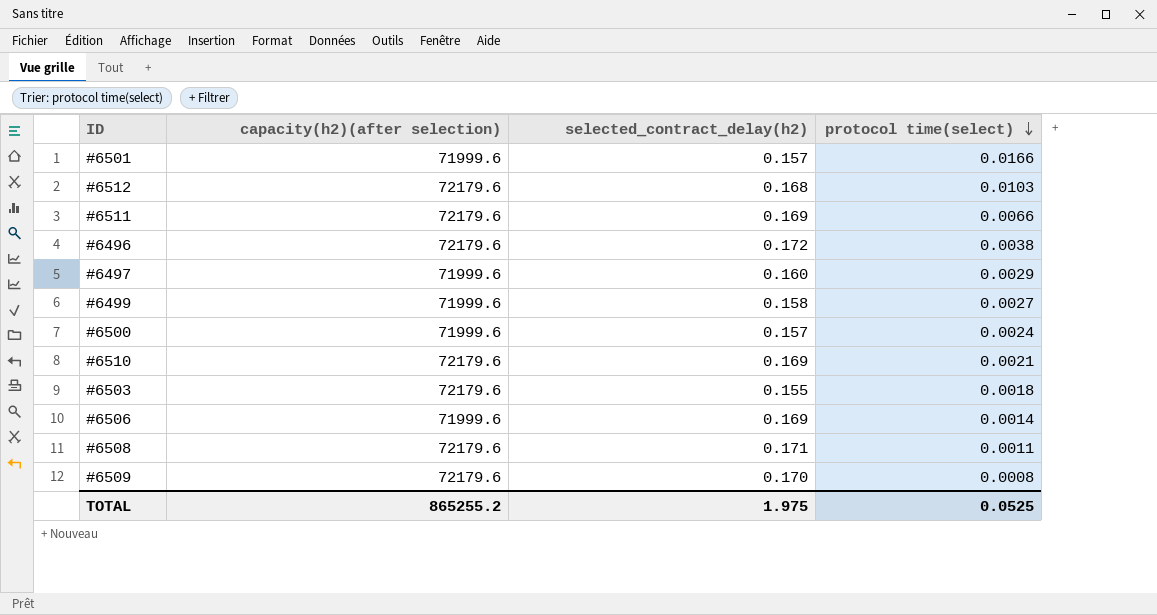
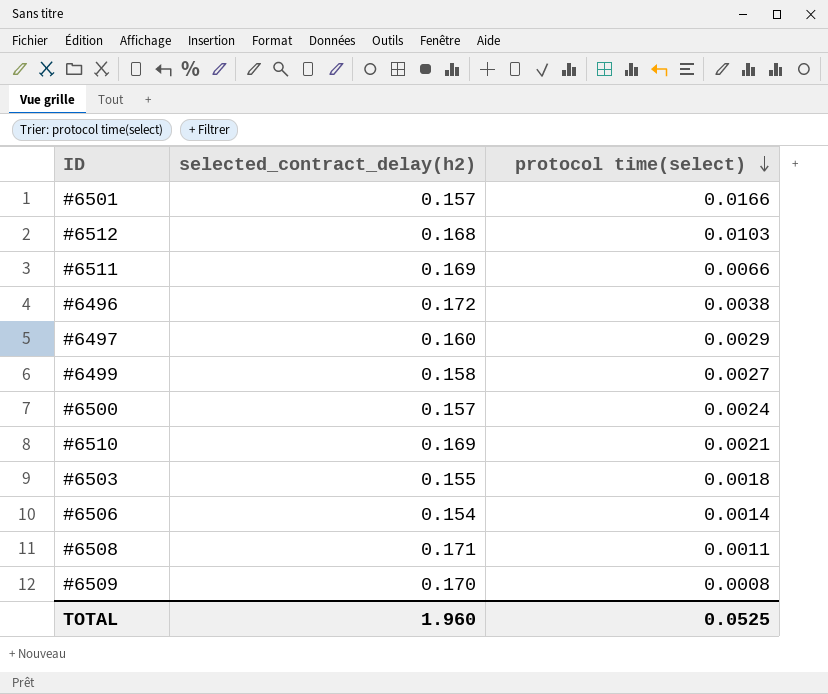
column capacity(h2)(after selection) | position: 2 -> none
#6506 | selected_contract_delay(h2): 0.169 -> 0.154
TOTAL | selected_contract_delay(h2): 1.975 -> 1.960

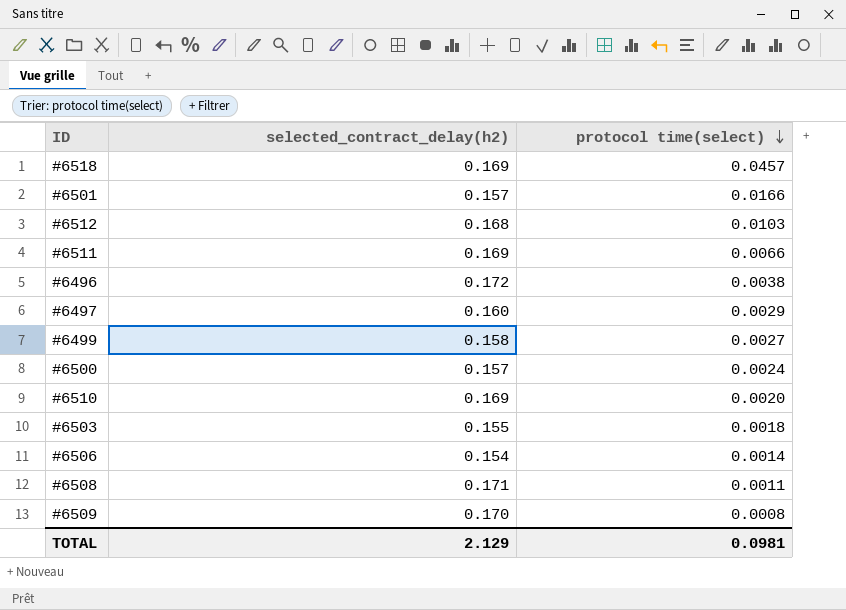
row #6518: none -> 0.169 | 0.0457
#6510 | protocol time(select): 0.0021 -> 0.0020
TOTAL | selected_contract_delay(h2): 1.960 -> 2.129
TOTAL | protocol time(select): 0.0525 -> 0.0981

